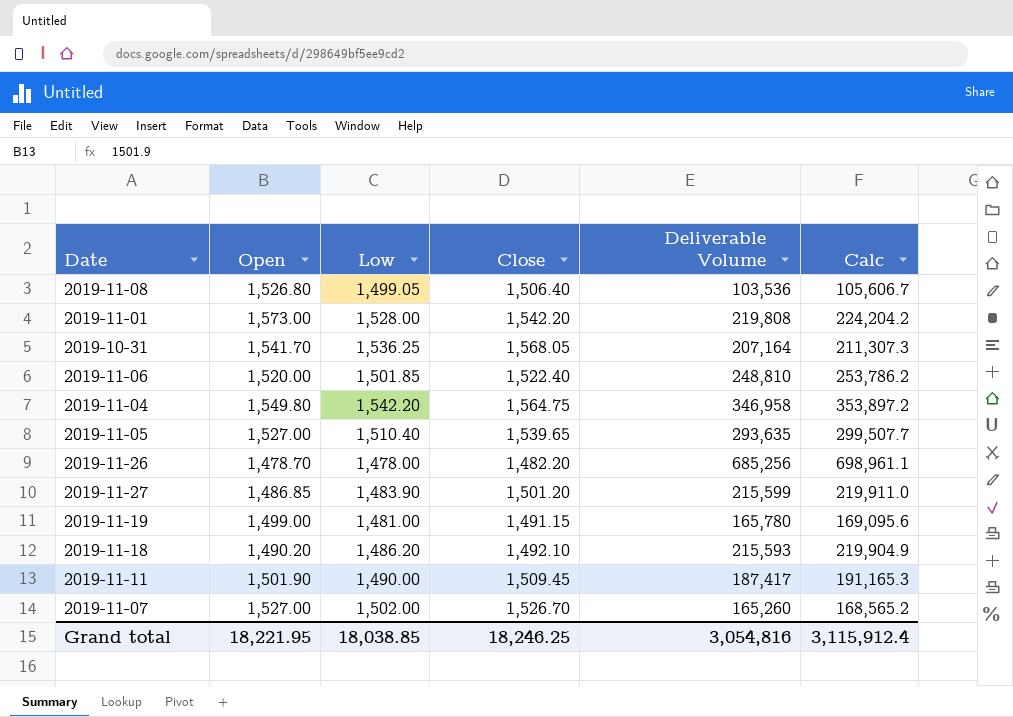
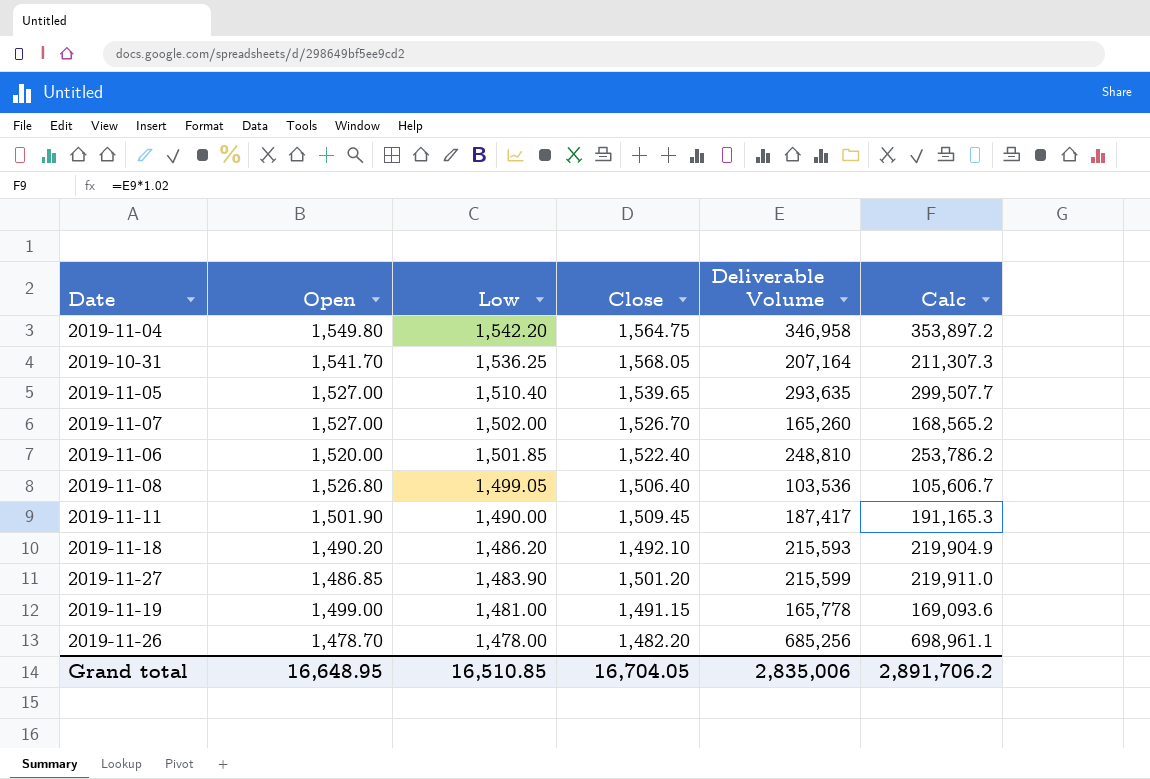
row order: none -> Low descending
row 2019-11-01: 1,573.00 | 1,528.00 | 1,542.20 | 219,808 | 224,204.2 -> none
2019-11-19 | Deliverable Volume: 165,780 -> 165,778
2019-11-19 | Calc: 169,095.6 -> 169,093.6
Grand total | Open: 18,221.95 -> 16,648.95
Grand total | Low: 18,038.85 -> 16,510.85
Grand total | Close: 18,246.25 -> 16,704.05
Grand total | Deliverable Volume: 3,054,816 -> 2,835,006
Grand total | Calc: 3,115,912.4 -> 2,891,706.2

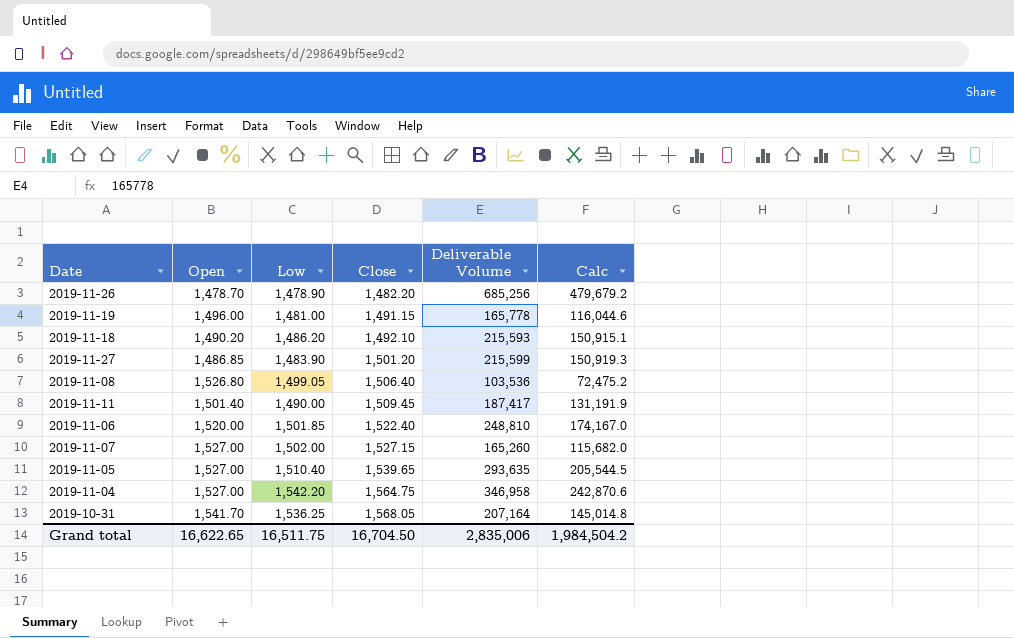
row order: Low descending -> Close ascending
column Calc | formula: [Deliverable Volume] * 1.02 -> [Deliverable Volume] * 0.7
2019-11-26 | Low: 1,478.00 -> 1,478.90
2019-11-19 | Open: 1,499.00 -> 1,496.00
2019-11-11 | Open: 1,501.90 -> 1,501.40
2019-11-07 | Close: 1,526.70 -> 1,527.15
2019-11-04 | Open: 1,549.80 -> 1,527.00
Grand total | Open: 16,648.95 -> 16,622.65
Grand total | Low: 16,510.85 -> 16,511.75
Grand total | Close: 16,704.05 -> 16,704.50
Grand total | Calc: 2,891,706.2 -> 1,984,504.2

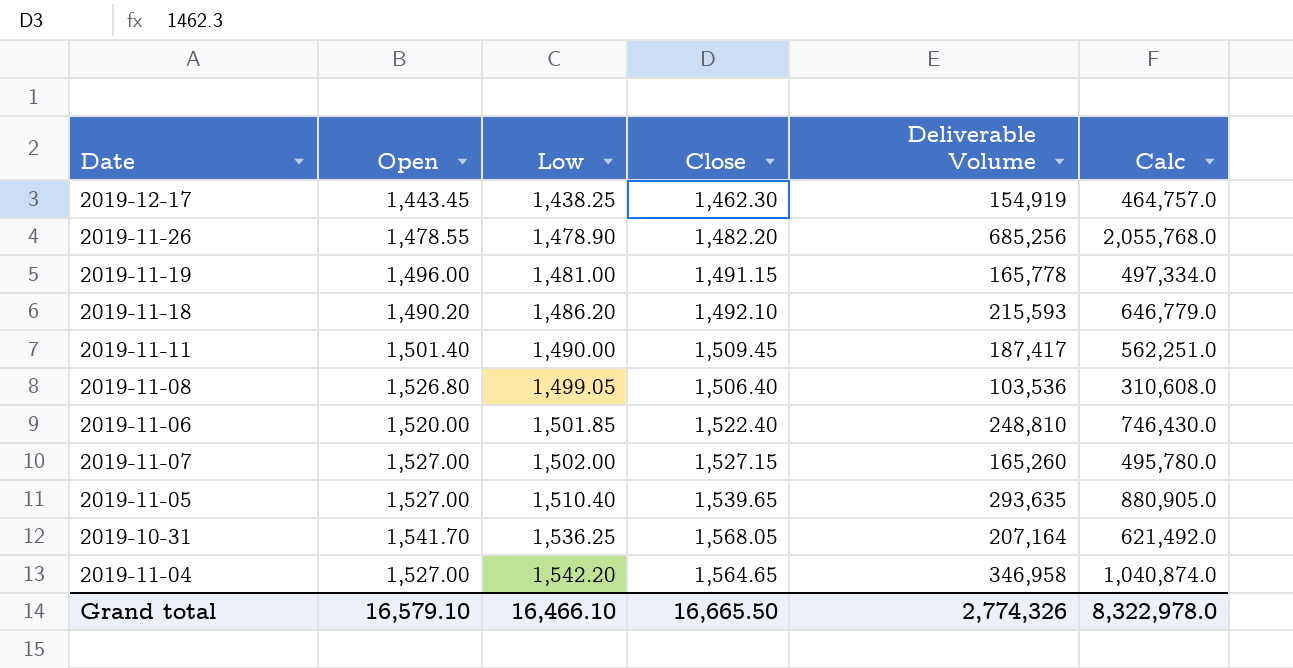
row order: Close ascending -> Low ascending
column Calc | formula: [Deliverable Volume] * 0.7 -> [Deliverable Volume] * 3
row 2019-11-27: 1,486.85 | 1,483.90 | 1,501.20 | 215,599 | 150,919.3 -> none
row 2019-12-17: none -> 1,443.45 | 1,438.25 | 1,462.30 | 154,919 | 464,757.0
2019-11-26 | Open: 1,478.70 -> 1,478.55
2019-11-04 | Close: 1,564.75 -> 1,564.65
Grand total | Open: 16,622.65 -> 16,579.10
Grand total | Low: 16,511.75 -> 16,466.10
Grand total | Close: 16,704.50 -> 16,665.50
Grand total | Deliverable Volume: 2,835,006 -> 2,774,326
Grand total | Calc: 1,984,504.2 -> 8,322,978.0

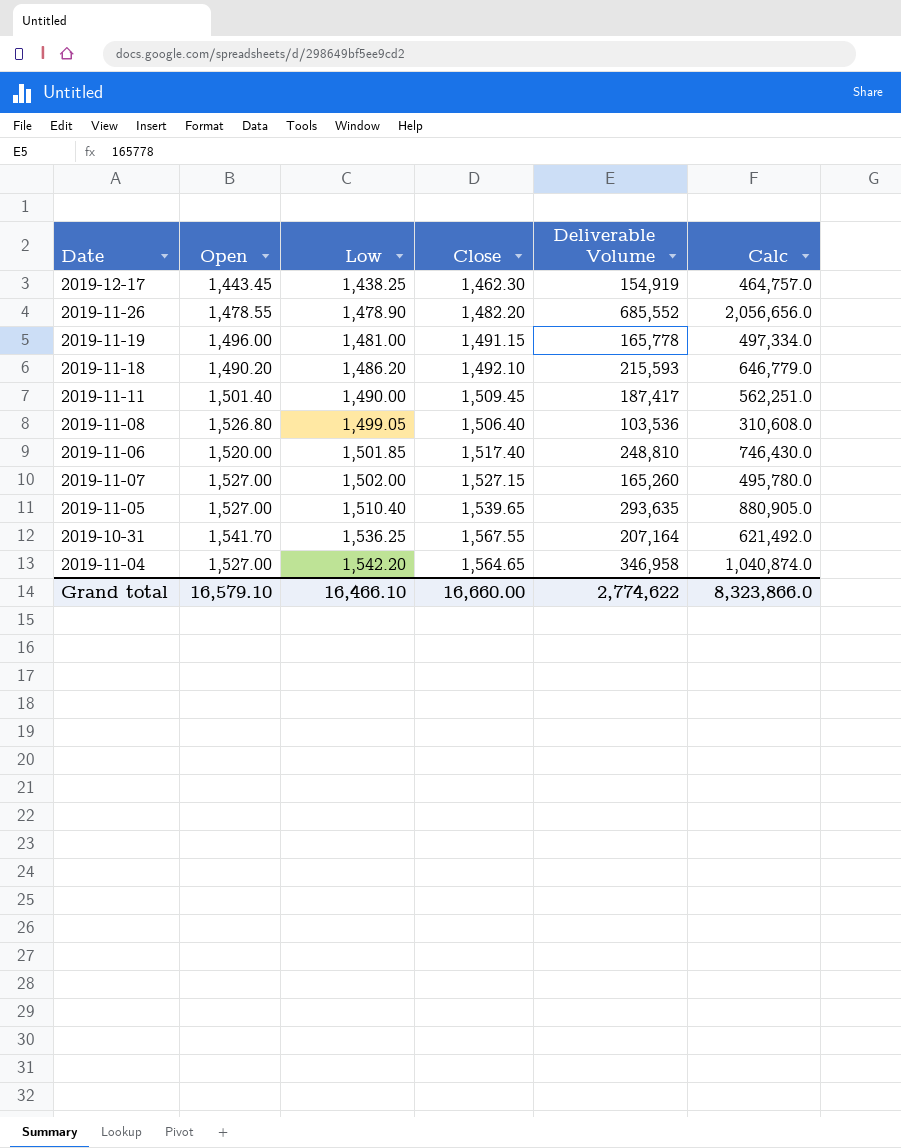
2019-11-26 | Deliverable Volume: 685,256 -> 685,552
2019-11-26 | Calc: 2,055,768.0 -> 2,056,656.0
2019-11-06 | Close: 1,522.40 -> 1,517.40
2019-10-31 | Close: 1,568.05 -> 1,567.55
Grand total | Close: 16,665.50 -> 16,660.00
Grand total | Deliverable Volume: 2,774,326 -> 2,774,622
Grand total | Calc: 8,322,978.0 -> 8,323,866.0

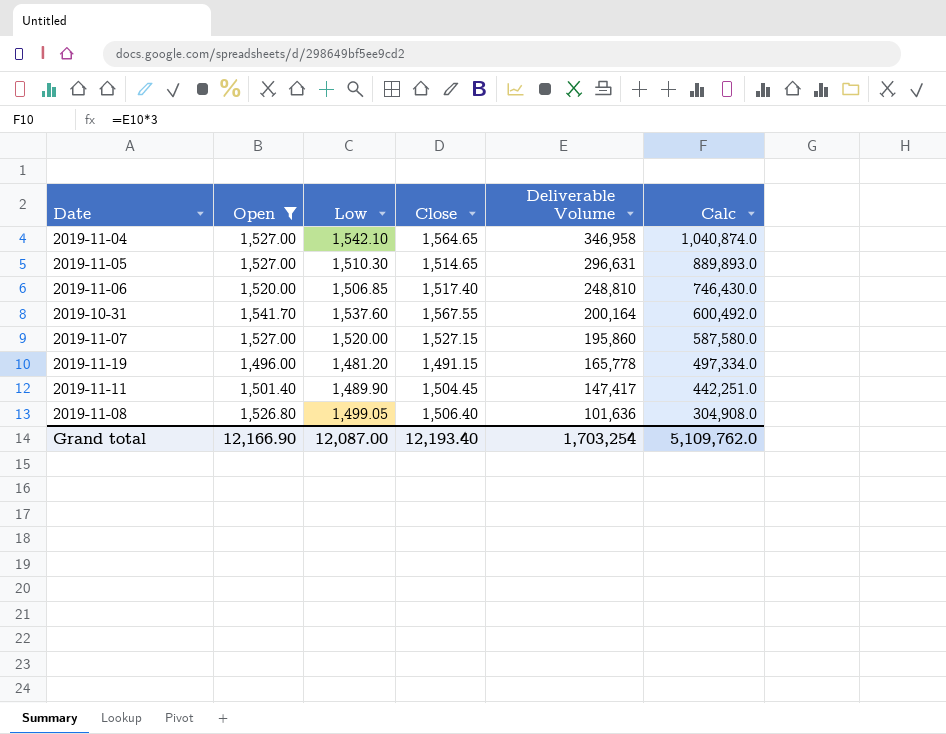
filter: none -> Open >= 1,496.00
row order: Low ascending -> Deliverable Volume descending
2019-11-04 | Low: 1,542.20 -> 1,542.10
2019-11-05 | Low: 1,510.40 -> 1,510.30
2019-11-05 | Close: 1,539.65 -> 1,514.65
2019-11-05 | Deliverable Volume: 293,635 -> 296,631
2019-11-05 | Calc: 880,905.0 -> 889,893.0
2019-11-06 | Low: 1,501.85 -> 1,506.85
2019-10-31 | Low: 1,536.25 -> 1,537.60
2019-10-31 | Deliverable Volume: 207,164 -> 200,164
2019-10-31 | Calc: 621,492.0 -> 600,492.0
2019-11-07 | Low: 1,502.00 -> 1,520.00
2019-11-07 | Deliverable Volume: 165,260 -> 195,860
2019-11-07 | Calc: 495,780.0 -> 587,580.0
2019-11-19 | Low: 1,481.00 -> 1,481.20
2019-11-11 | Low: 1,490.00 -> 1,489.90
2019-11-11 | Close: 1,509.45 -> 1,504.45
2019-11-11 | Deliverable Volume: 187,417 -> 147,417
2019-11-11 | Calc: 562,251.0 -> 442,251.0
2019-11-08 | Deliverable Volume: 103,536 -> 101,636
2019-11-08 | Calc: 310,608.0 -> 304,908.0
Grand total | Open: 16,579.10 -> 12,166.90
Grand total | Low: 16,466.10 -> 12,087.00
Grand total | Close: 16,660.00 -> 12,193.40
Grand total | Deliverable Volume: 2,774,622 -> 1,703,254
Grand total | Calc: 8,323,866.0 -> 5,109,762.0

